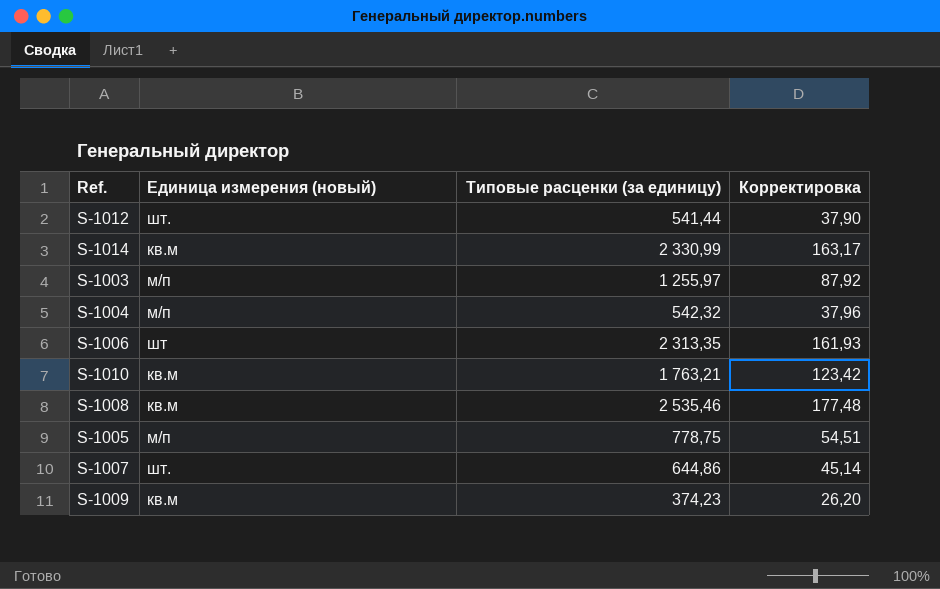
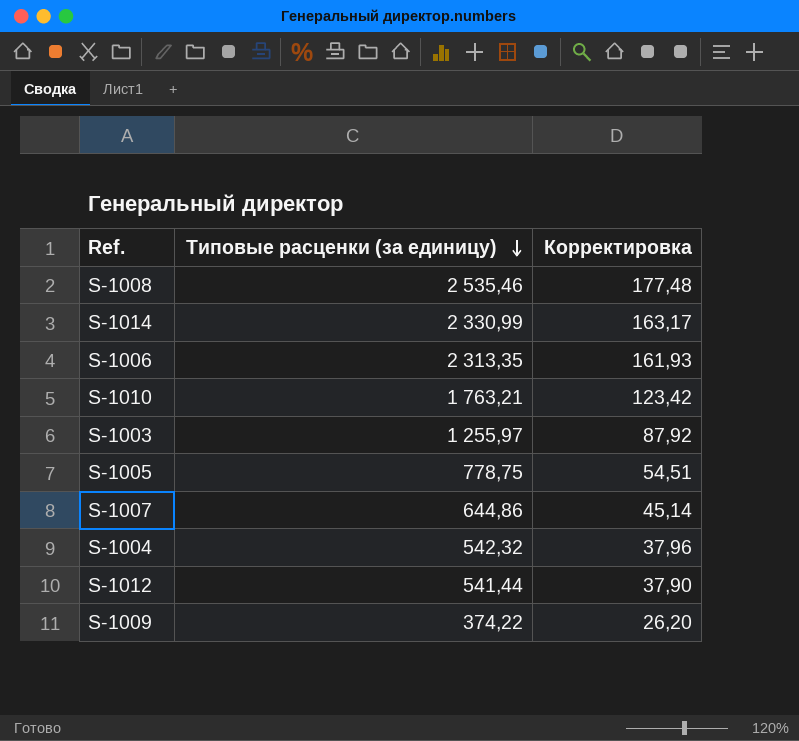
row order: none -> Типовые расценки (за единицу) descending
column Единица измерения (новый) | position: 2 -> none
S-1009 | Типовые расценки (за единицу): 374,23 -> 374,22

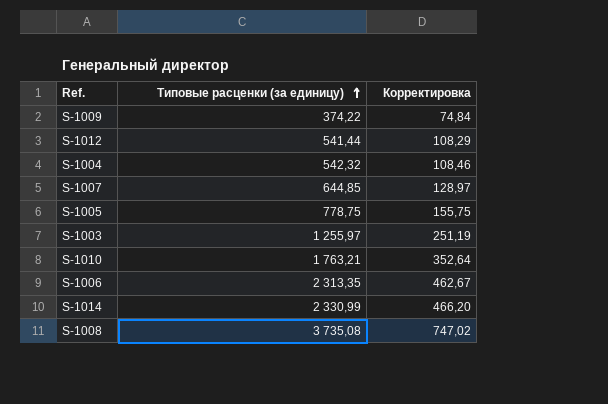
row order: Типовые расценки (за единицу) descending -> Типовые расценки (за единицу) ascending
column Корректировка | formula: [Типовые расценки (за единицу)] * 0,07 -> [Типовые расценки (за единицу)] * 0,2
S-1007 | Типовые расценки (за единицу): 644,86 -> 644,85
S-1008 | Типовые расценки (за единицу): 2 535,46 -> 3 735,08

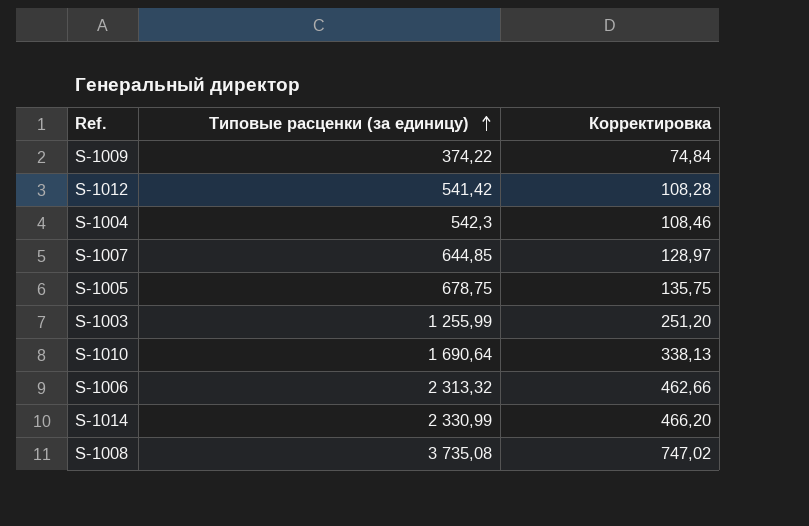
S-1012 | Типовые расценки (за единицу): 541,44 -> 541,42
S-1012 | Корректировка: 108,29 -> 108,28
S-1004 | Типовые расценки (за единицу): 542,32 -> 542,3
S-1005 | Типовые расценки (за единицу): 778,75 -> 678,75
S-1005 | Корректировка: 155,75 -> 135,75
S-1003 | Типовые расценки (за единицу): 1 255,97 -> 1 255,99
S-1003 | Корректировка: 251,19 -> 251,20
S-1010 | Типовые расценки (за единицу): 1 763,21 -> 1 690,64
S-1010 | Корректировка: 352,64 -> 338,13
S-1006 | Типовые расценки (за единицу): 2 313,35 -> 2 313,32
S-1006 | Корректировка: 462,67 -> 462,66

